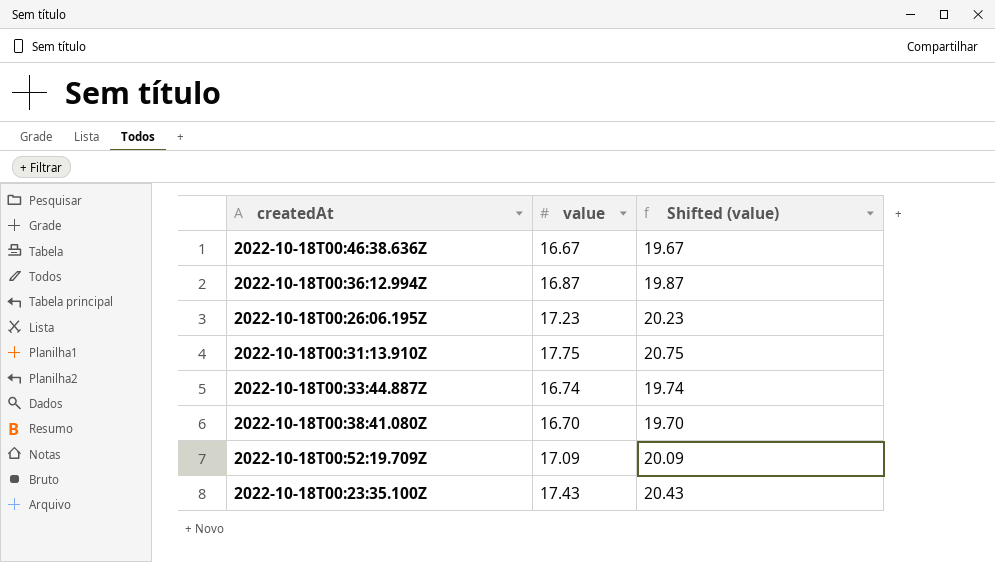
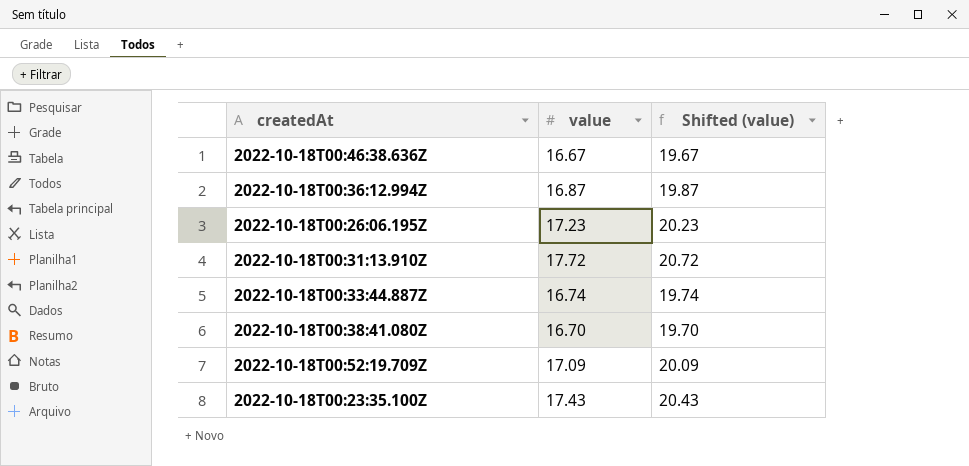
2022-10-18T00:31:13.910Z | value: 17.75 -> 17.72
2022-10-18T00:31:13.910Z | Shifted (value): 20.75 -> 20.72

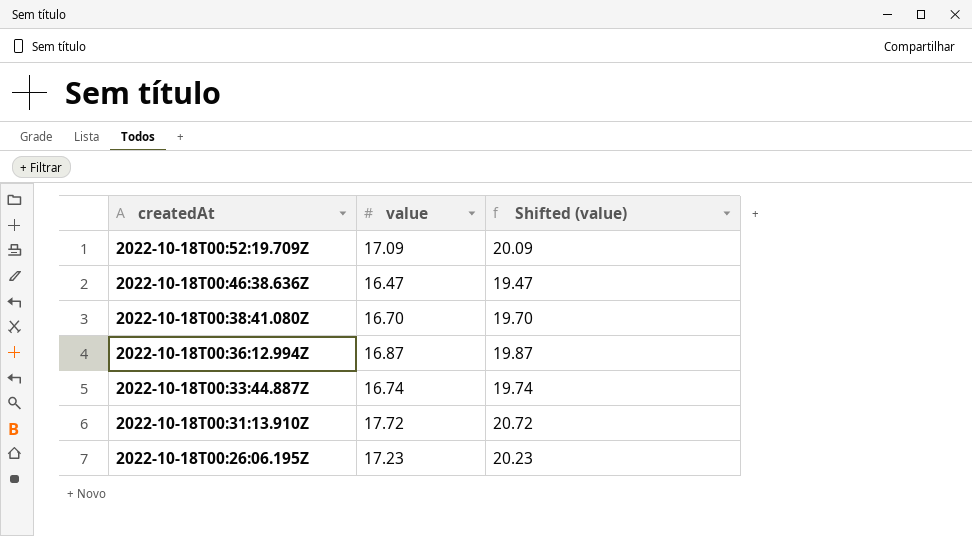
row order: none -> createdAt descending
row 2022-10-18T00:23:35.100Z: 17.43 | 20.43 -> none
2022-10-18T00:46:38.636Z | value: 16.67 -> 16.47
2022-10-18T00:46:38.636Z | Shifted (value): 19.67 -> 19.47

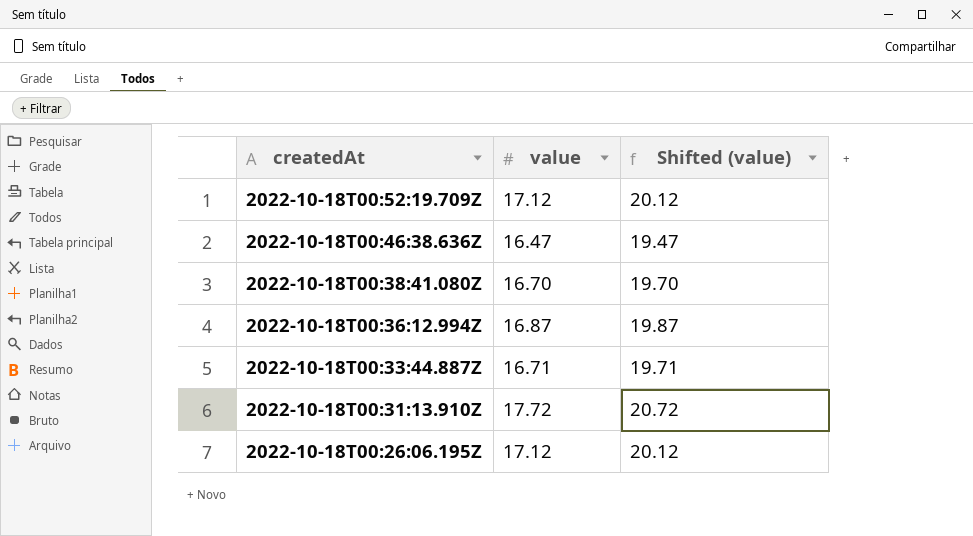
2022-10-18T00:52:19.709Z | value: 17.09 -> 17.12
2022-10-18T00:52:19.709Z | Shifted (value): 20.09 -> 20.12
2022-10-18T00:33:44.887Z | value: 16.74 -> 16.71
2022-10-18T00:33:44.887Z | Shifted (value): 19.74 -> 19.71
2022-10-18T00:26:06.195Z | value: 17.23 -> 17.12
2022-10-18T00:26:06.195Z | Shifted (value): 20.23 -> 20.12

